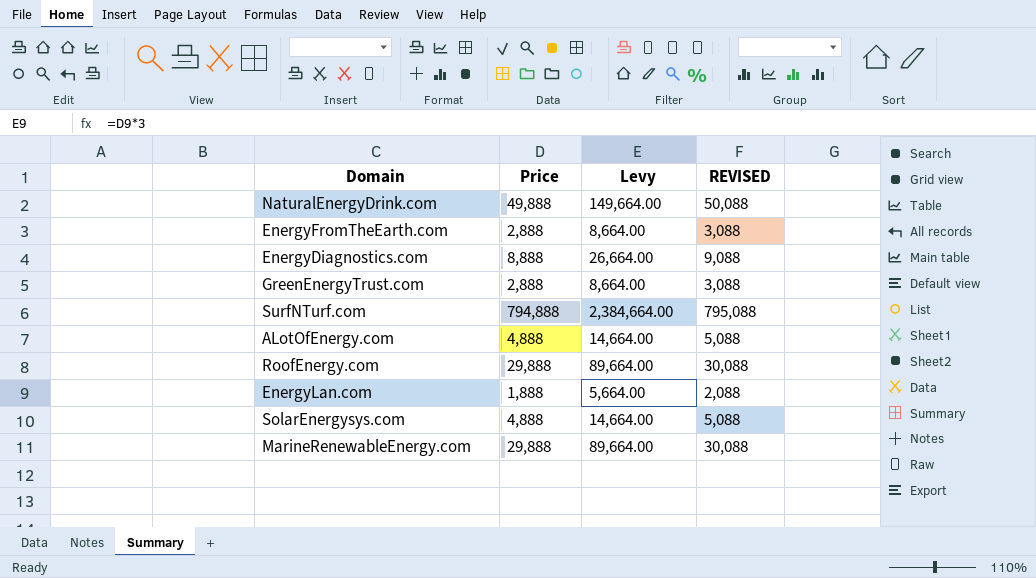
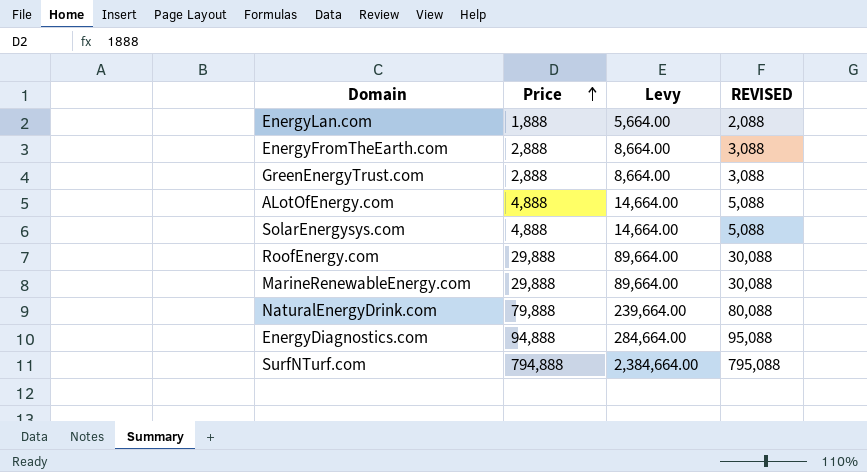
row order: none -> Price ascending
NaturalEnergyDrink.com | Price: 49,888 -> 79,888
NaturalEnergyDrink.com | Levy: 149,664.00 -> 239,664.00
NaturalEnergyDrink.com | REVISED: 50,088 -> 80,088
EnergyDiagnostics.com | Price: 8,888 -> 94,888
EnergyDiagnostics.com | Levy: 26,664.00 -> 284,664.00
EnergyDiagnostics.com | REVISED: 9,088 -> 95,088

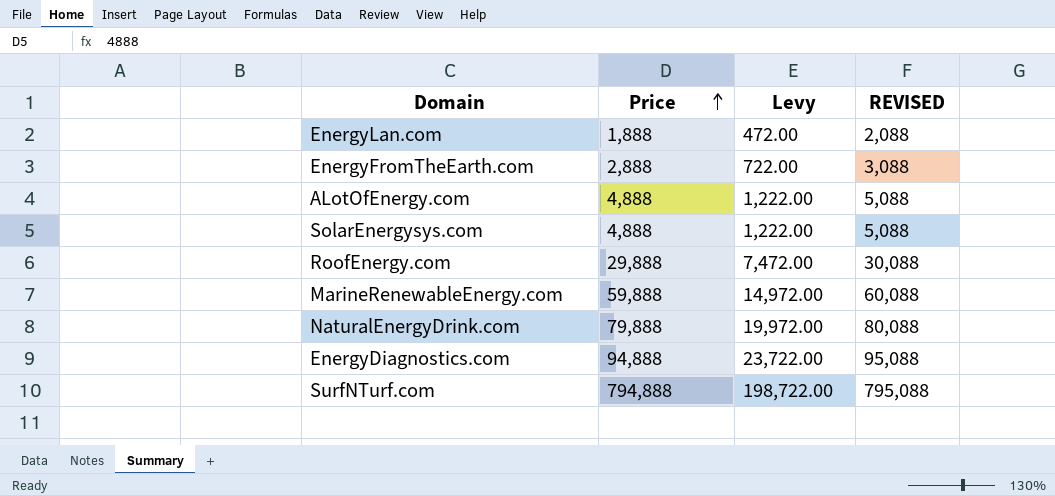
column Levy | formula: [Price] * 3 -> [Price] * 0.25
row GreenEnergyTrust.com: 2,888 | 8,664.00 | 3,088 -> none
MarineRenewableEnergy.com | Price: 29,888 -> 59,888
MarineRenewableEnergy.com | REVISED: 30,088 -> 60,088

